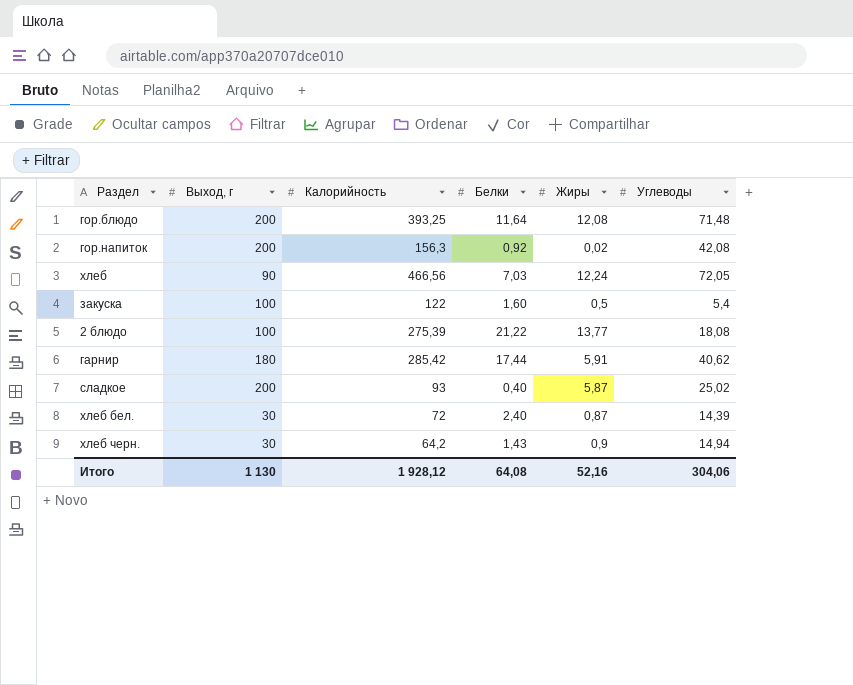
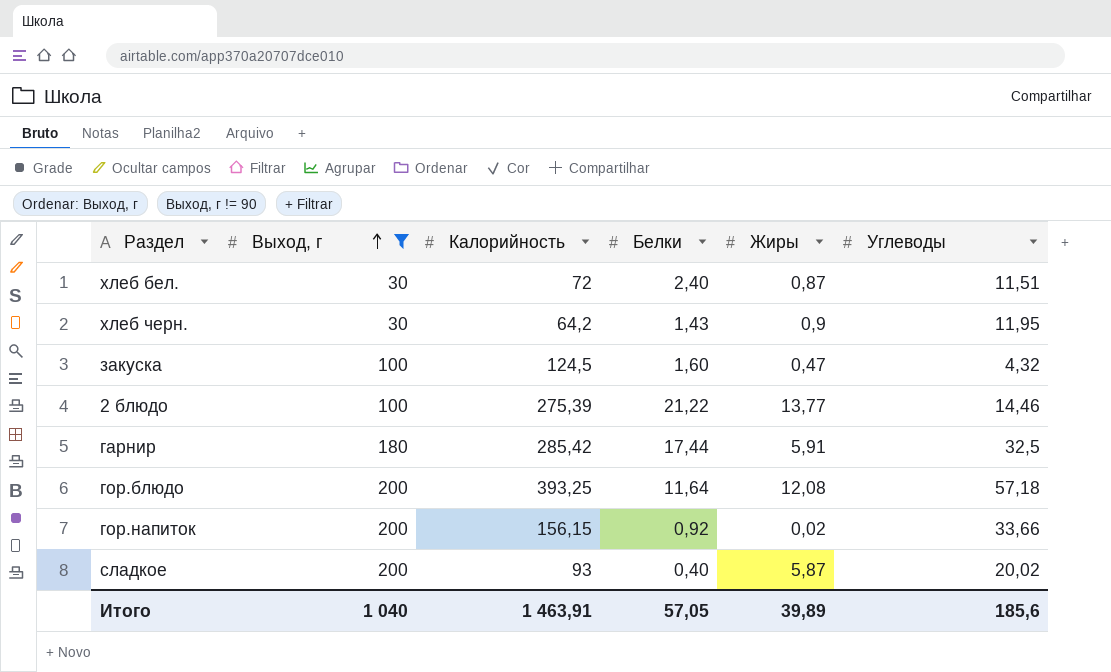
filter: none -> Выход, г != 90
row order: none -> Выход, г ascending
хлеб бел. | Углеводы: 14,39 -> 11,51
хлеб черн. | Углеводы: 14,94 -> 11,95
закуска | Калорийность: 122 -> 124,5
закуска | Жиры: 0,5 -> 0,47
закуска | Углеводы: 5,4 -> 4,32
2 блюдо | Углеводы: 18,08 -> 14,46
гарнир | Углеводы: 40,62 -> 32,5
гор.блюдо | Углеводы: 71,48 -> 57,18
гор.напиток | Калорийность: 156,3 -> 156,15
гор.напиток | Углеводы: 42,08 -> 33,66
сладкое | Углеводы: 25,02 -> 20,02
Итого | Выход, г: 1 130 -> 1 040
Итого | Калорийность: 1 928,12 -> 1 463,91
Итого | Белки: 64,08 -> 57,05
Итого | Жиры: 52,16 -> 39,89
Итого | Углеводы: 304,06 -> 185,6

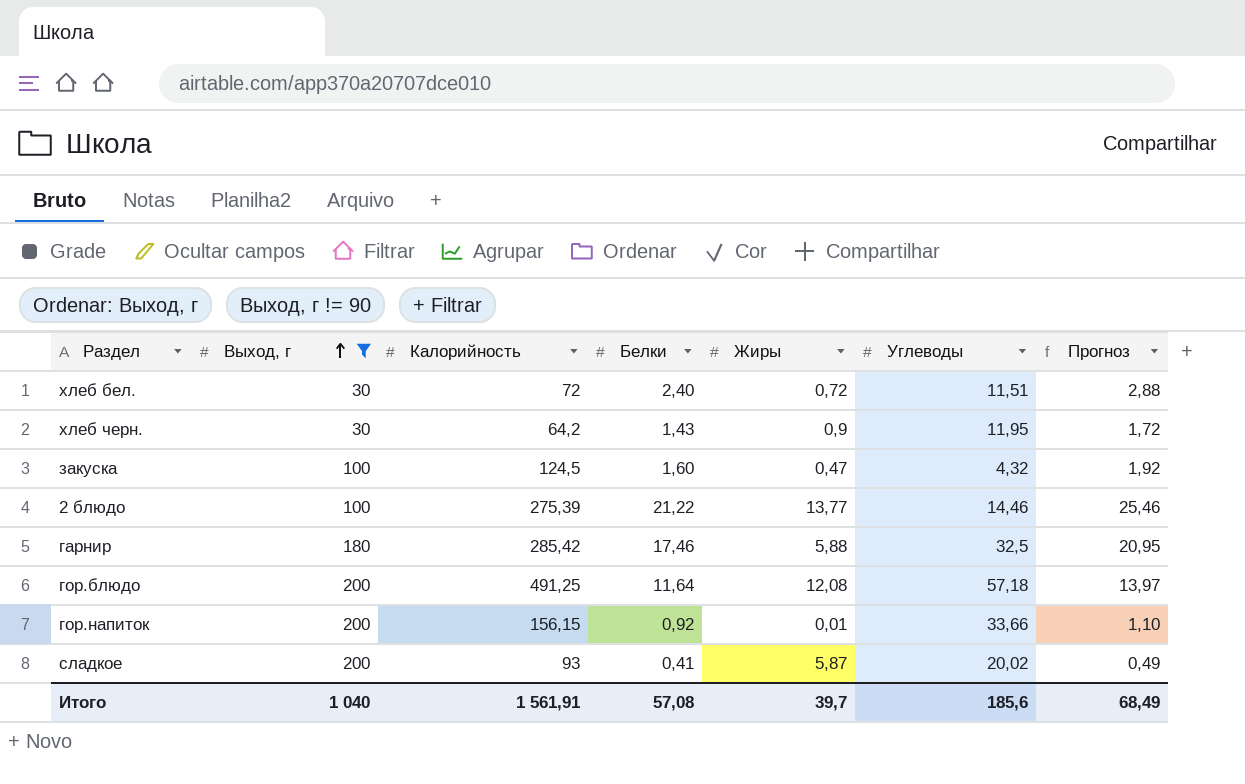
column Прогноз | formula: none -> [Белки] * 1,2
хлеб бел. | Жиры: 0,87 -> 0,72
гарнир | Белки: 17,44 -> 17,46
гарнир | Жиры: 5,91 -> 5,88
гор.блюдо | Калорийность: 393,25 -> 491,25
гор.напиток | Жиры: 0,02 -> 0,01
сладкое | Белки: 0,40 -> 0,41
Итого | Калорийность: 1 463,91 -> 1 561,91
Итого | Белки: 57,05 -> 57,08
Итого | Жиры: 39,89 -> 39,7

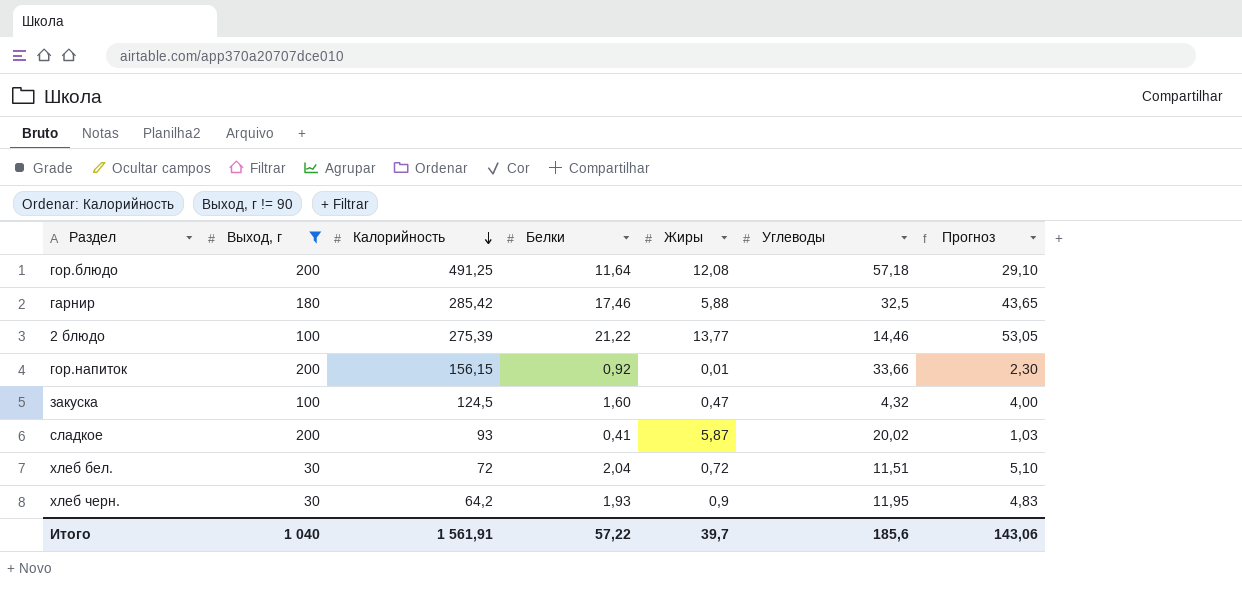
row order: Выход, г ascending -> Калорийность descending
column Прогноз | formula: [Белки] * 1,2 -> [Белки] * 2,5
хлеб бел. | Белки: 2,40 -> 2,04
хлеб черн. | Белки: 1,43 -> 1,93
Итого | Белки: 57,08 -> 57,22
Итого | Прогноз: 68,49 -> 143,06

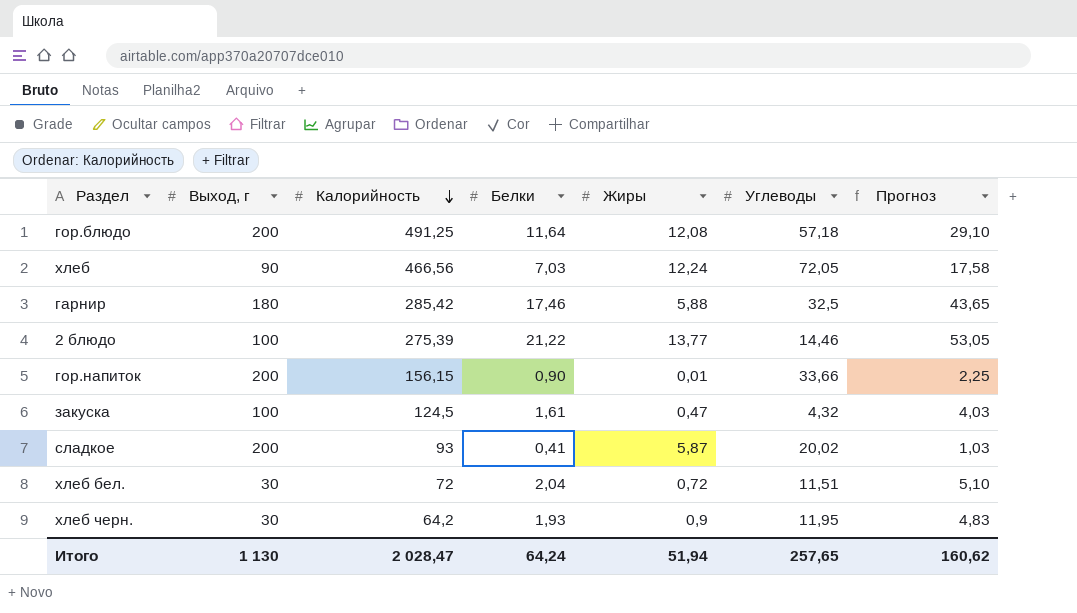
filter: Выход, г != 90 -> none
гор.напиток | Белки: 0,92 -> 0,90
гор.напиток | Прогноз: 2,30 -> 2,25
закуска | Белки: 1,60 -> 1,61
закуска | Прогноз: 4,00 -> 4,03
Итого | Выход, г: 1 040 -> 1 130
Итого | Калорийность: 1 561,91 -> 2 028,47
Итого | Белки: 57,22 -> 64,24
Итого | Жиры: 39,7 -> 51,94
Итого | Углеводы: 185,6 -> 257,65
Итого | Прогноз: 143,06 -> 160,62

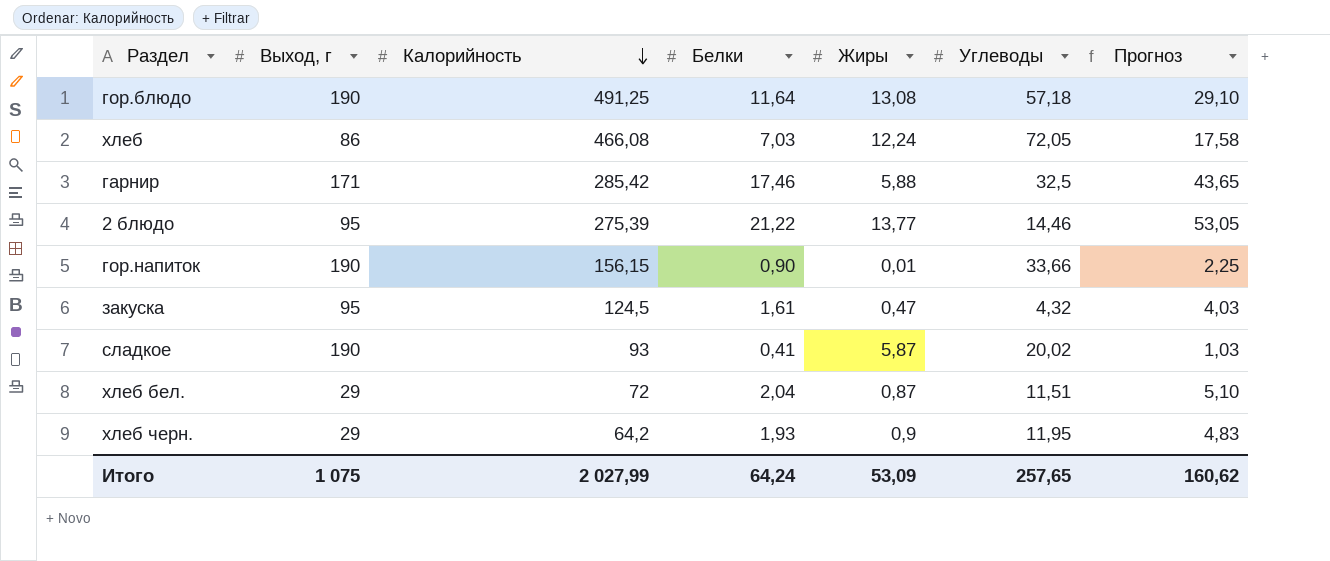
гор.блюдо | Выход, г: 200 -> 190
гор.блюдо | Жиры: 12,08 -> 13,08
хлеб | Выход, г: 90 -> 86
хлеб | Калорийность: 466,56 -> 466,08
гарнир | Выход, г: 180 -> 171
2 блюдо | Выход, г: 100 -> 95
гор.напиток | Выход, г: 200 -> 190
закуска | Выход, г: 100 -> 95
сладкое | Выход, г: 200 -> 190
хлеб бел. | Выход, г: 30 -> 29
хлеб бел. | Жиры: 0,72 -> 0,87
хлеб черн. | Выход, г: 30 -> 29
Итого | Выход, г: 1 130 -> 1 075
Итого | Калорийность: 2 028,47 -> 2 027,99
Итого | Жиры: 51,94 -> 53,09

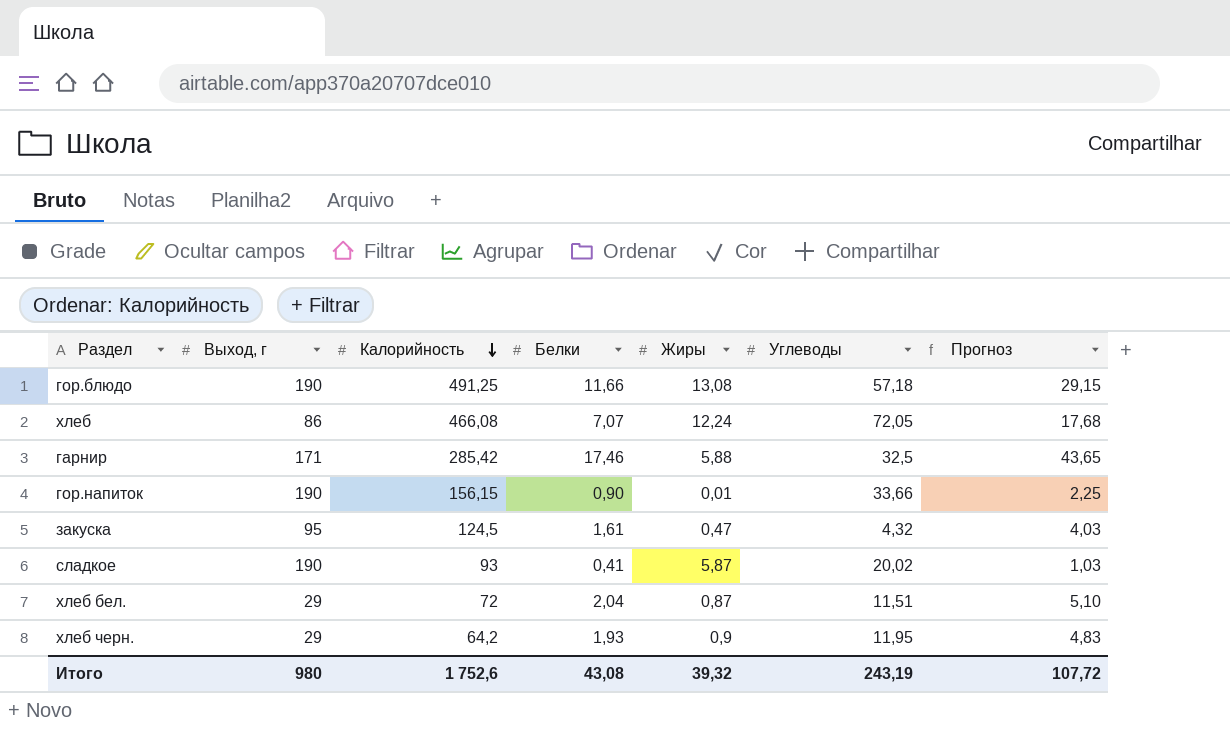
row 2 блюдо: 95 | 275,39 | 21,22 | 13,77 | 14,46 | 53,05 -> none
гор.блюдо | Белки: 11,64 -> 11,66
гор.блюдо | Прогноз: 29,10 -> 29,15
хлеб | Белки: 7,03 -> 7,07
хлеб | Прогноз: 17,58 -> 17,68
Итого | Выход, г: 1 075 -> 980
Итого | Калорийность: 2 027,99 -> 1 752,6
Итого | Белки: 64,24 -> 43,08
Итого | Жиры: 53,09 -> 39,32
Итого | Углеводы: 257,65 -> 243,19
Итого | Прогноз: 160,62 -> 107,72

